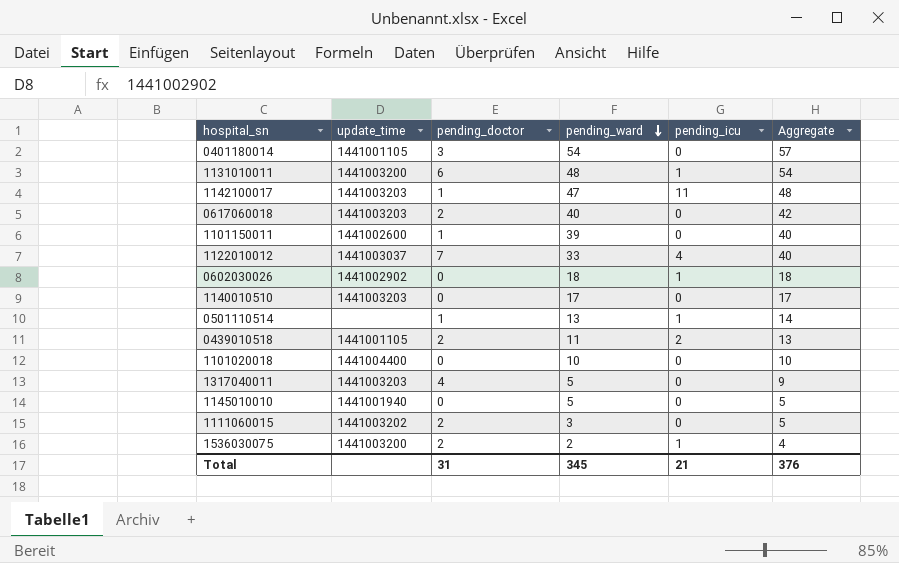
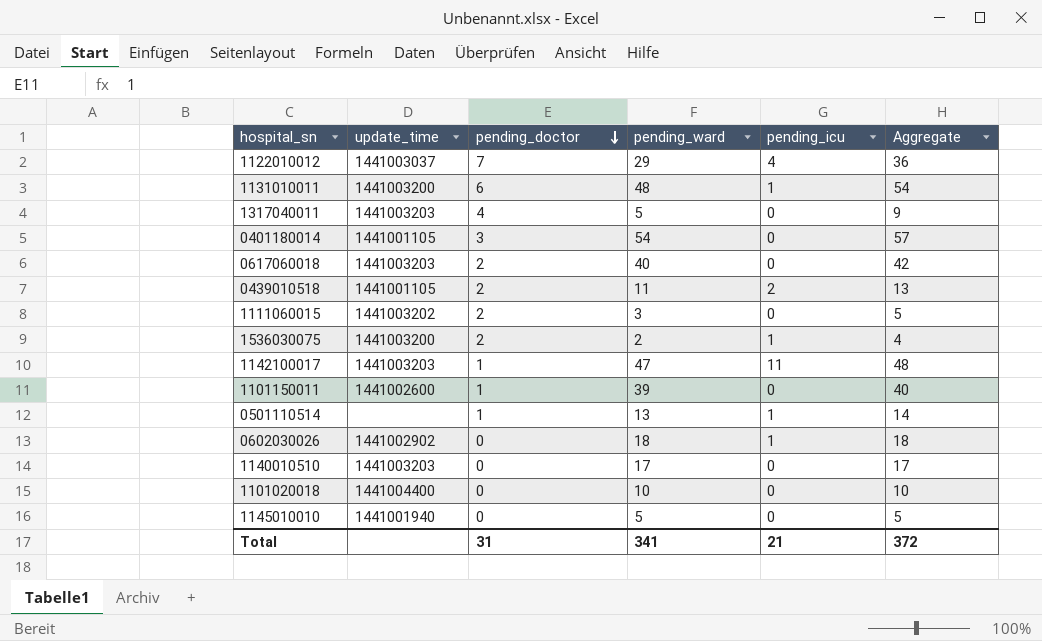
row order: pending_ward descending -> pending_doctor descending
1122010012 | pending_ward: 33 -> 29
1122010012 | Aggregate: 40 -> 36
Total | pending_ward: 345 -> 341
Total | Aggregate: 376 -> 372

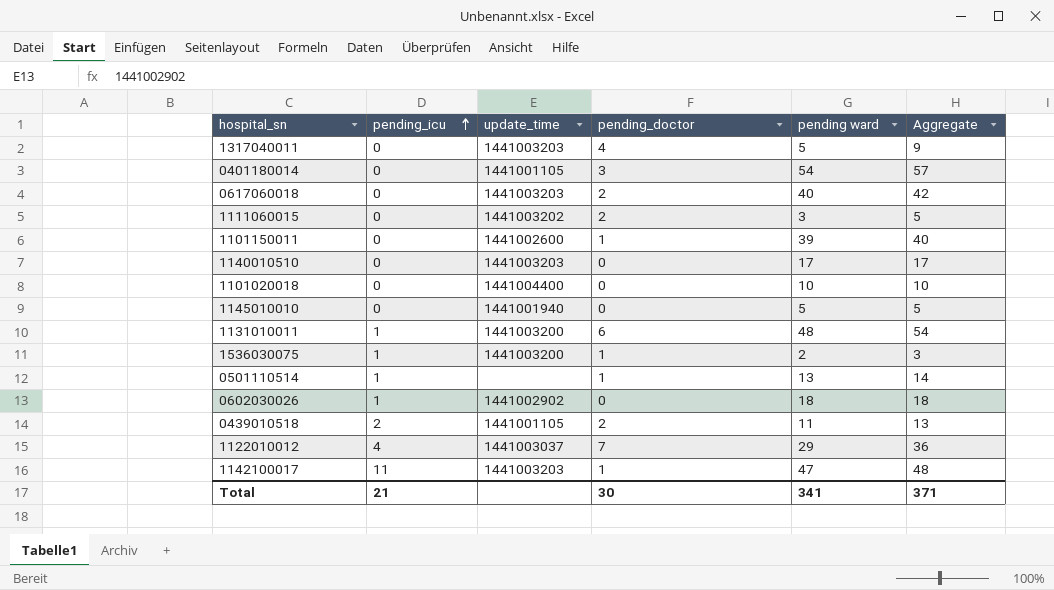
row order: pending_doctor descending -> pending_icu ascending
column pending_icu | position: 5 -> 2
column name: pending_ward -> pending ward
1536030075 | pending_doctor: 2 -> 1
1536030075 | Aggregate: 4 -> 3
Total | pending_doctor: 31 -> 30
Total | Aggregate: 372 -> 371

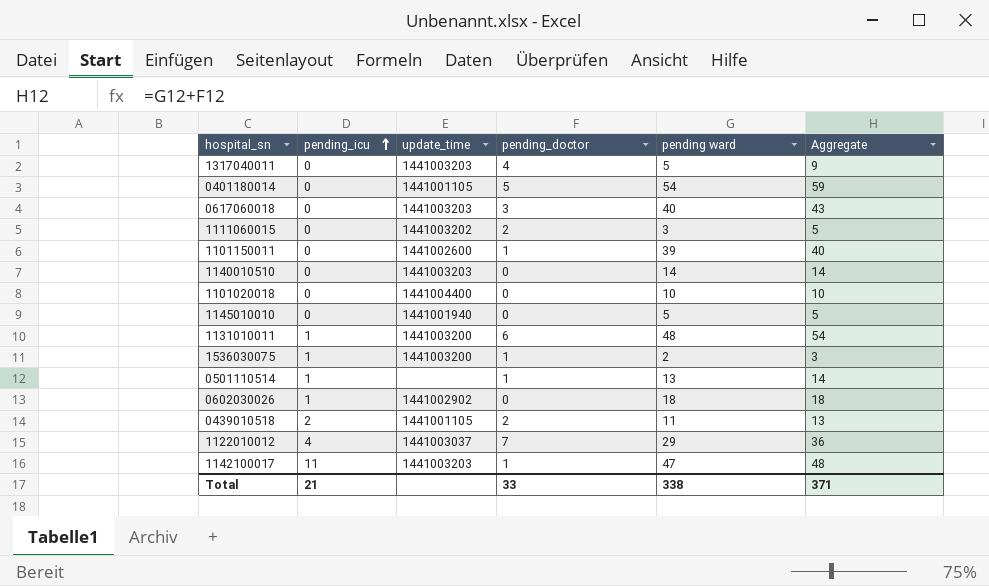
0401180014 | pending_doctor: 3 -> 5
0401180014 | Aggregate: 57 -> 59
0617060018 | pending_doctor: 2 -> 3
0617060018 | Aggregate: 42 -> 43
1140010510 | pending ward: 17 -> 14
1140010510 | Aggregate: 17 -> 14
Total | pending_doctor: 30 -> 33
Total | pending ward: 341 -> 338

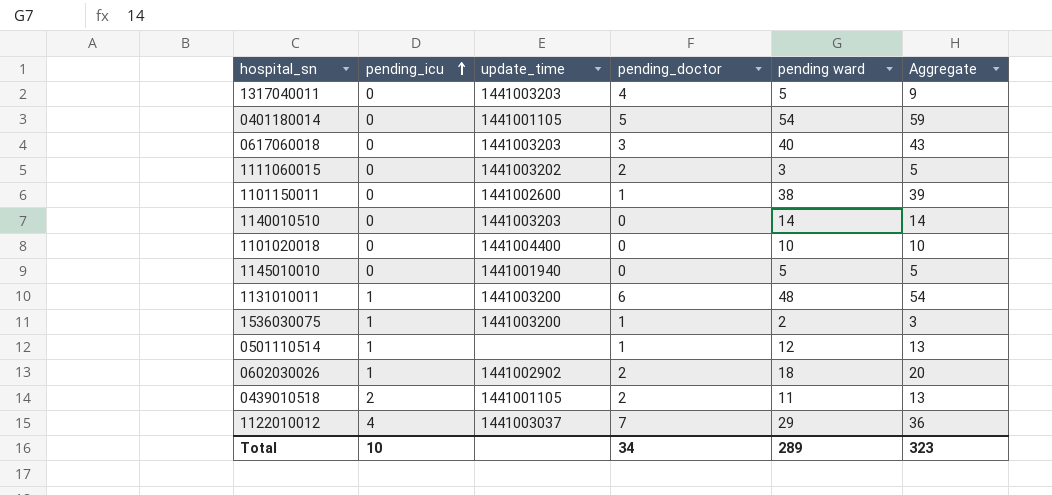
row 1142100017: 11 | 1441003203 | 1 | 47 | 48 -> none
1101150011 | pending ward: 39 -> 38
1101150011 | Aggregate: 40 -> 39
0501110514 | pending ward: 13 -> 12
0501110514 | Aggregate: 14 -> 13
0602030026 | pending_doctor: 0 -> 2
0602030026 | Aggregate: 18 -> 20
Total | pending_icu: 21 -> 10
Total | pending_doctor: 33 -> 34
Total | pending ward: 338 -> 289
Total | Aggregate: 371 -> 323

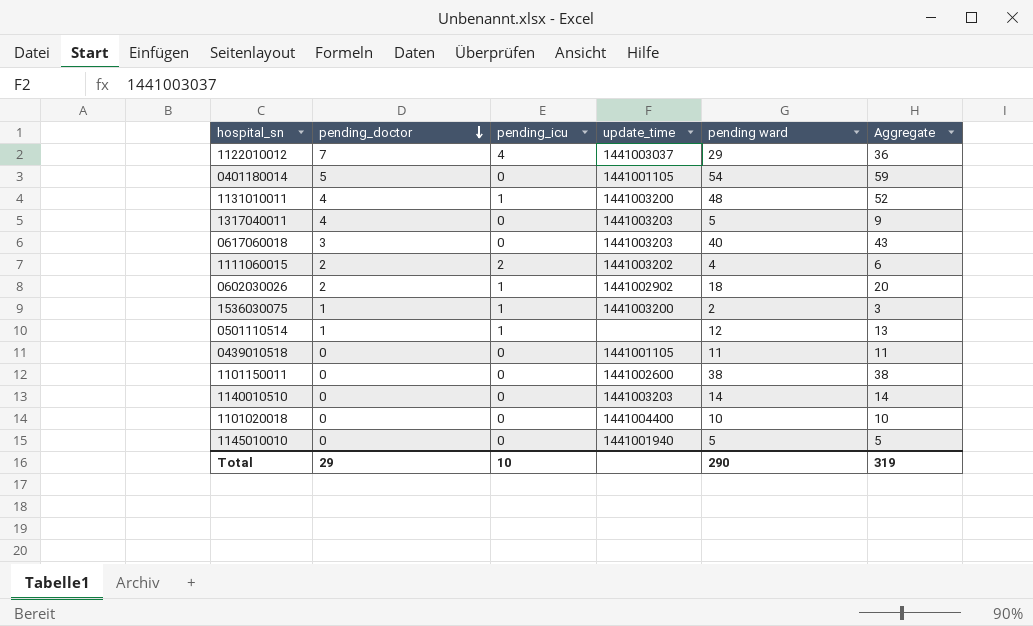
row order: pending_icu ascending -> pending_doctor descending
column pending_doctor | position: 4 -> 2
1131010011 | pending_doctor: 6 -> 4
1131010011 | Aggregate: 54 -> 52
1111060015 | pending_icu: 0 -> 2
1111060015 | pending ward: 3 -> 4
1111060015 | Aggregate: 5 -> 6
0439010518 | pending_doctor: 2 -> 0
0439010518 | pending_icu: 2 -> 0
0439010518 | Aggregate: 13 -> 11
1101150011 | pending_doctor: 1 -> 0
1101150011 | Aggregate: 39 -> 38
Total | pending_doctor: 34 -> 29
Total | pending ward: 289 -> 290
Total | Aggregate: 323 -> 319

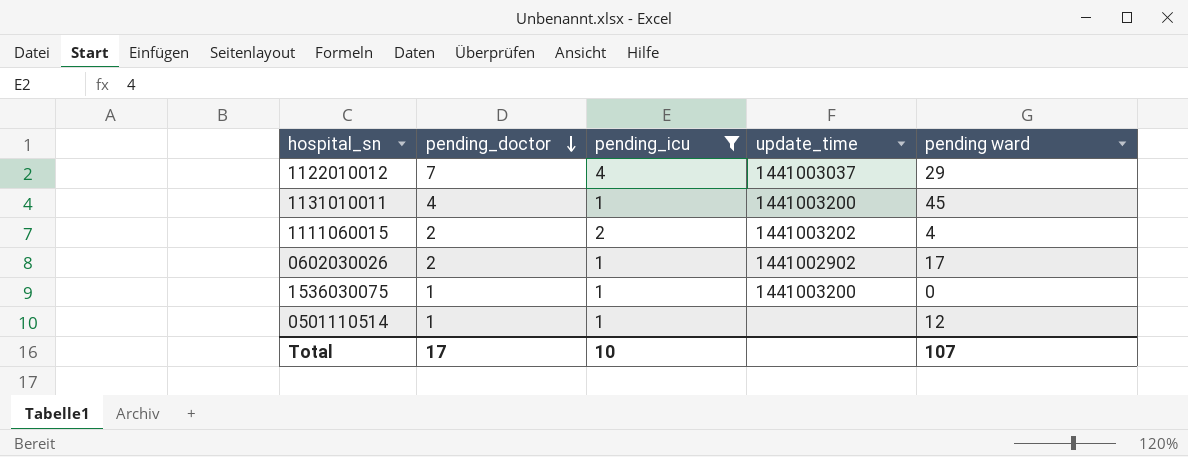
filter: none -> pending_icu != 0
column Aggregate | formula: [pending_doctor] + [pending ward] -> none
1131010011 | pending ward: 48 -> 45
0602030026 | pending ward: 18 -> 17
1536030075 | pending ward: 2 -> 0
Total | pending_doctor: 29 -> 17
Total | pending ward: 290 -> 107

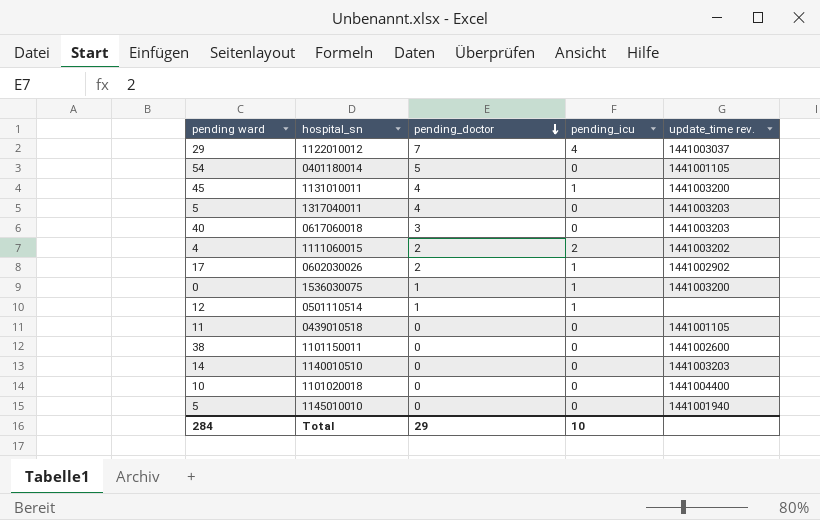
filter: pending_icu != 0 -> none
column pending ward | position: 5 -> 1
column name: update_time -> update_time rev.
Total | pending ward: 107 -> 284
Total | pending_doctor: 17 -> 29

